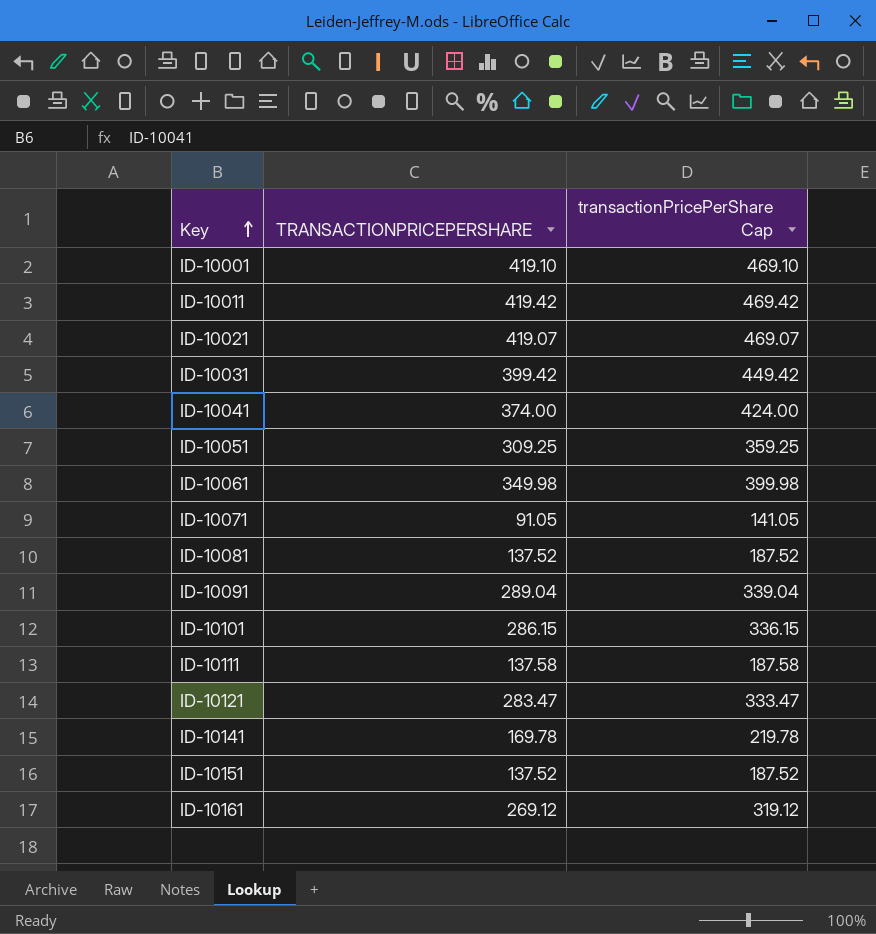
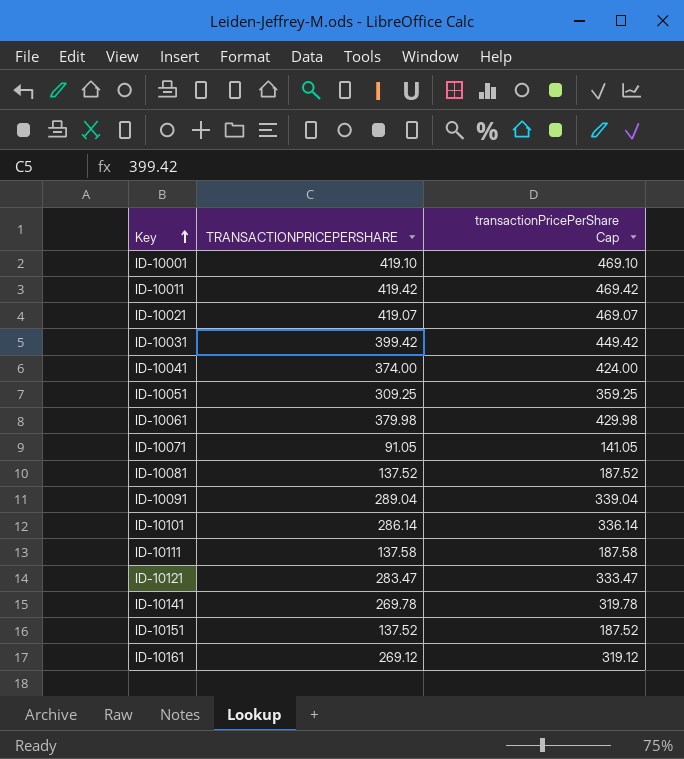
ID-10061 | TRANSACTIONPRICEPERSHARE: 349.98 -> 379.98
ID-10061 | transactionPricePerShare Cap: 399.98 -> 429.98
ID-10101 | TRANSACTIONPRICEPERSHARE: 286.15 -> 286.14
ID-10101 | transactionPricePerShare Cap: 336.15 -> 336.14
ID-10141 | TRANSACTIONPRICEPERSHARE: 169.78 -> 269.78
ID-10141 | transactionPricePerShare Cap: 219.78 -> 319.78

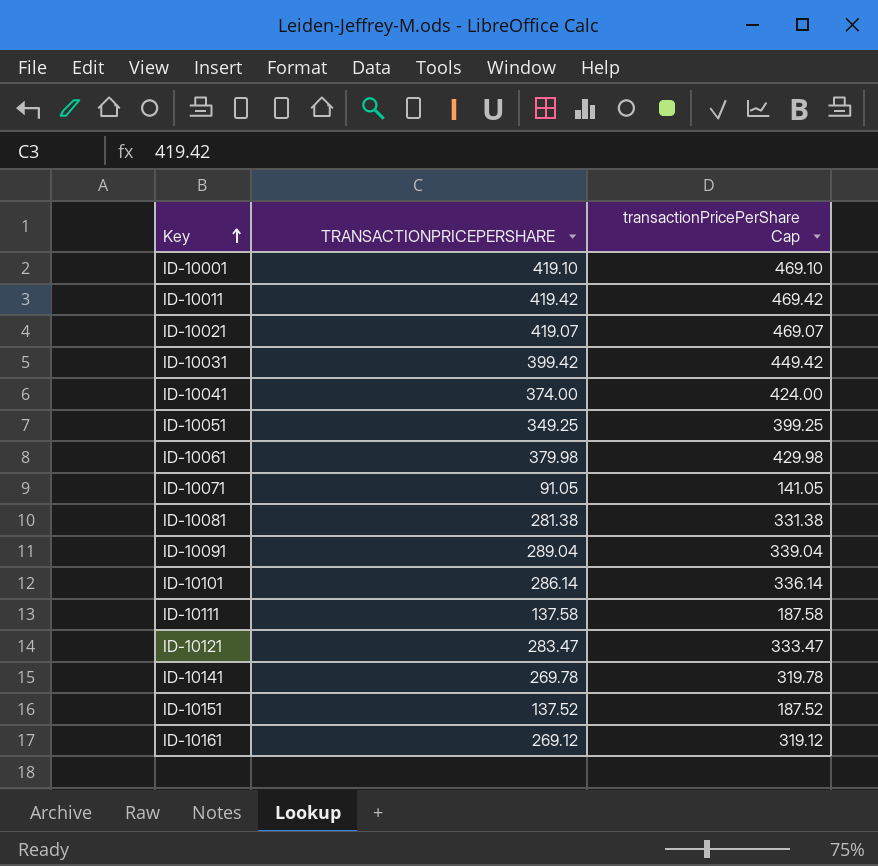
ID-10051 | TRANSACTIONPRICEPERSHARE: 309.25 -> 349.25
ID-10051 | transactionPricePerShare Cap: 359.25 -> 399.25
ID-10081 | TRANSACTIONPRICEPERSHARE: 137.52 -> 281.38
ID-10081 | transactionPricePerShare Cap: 187.52 -> 331.38

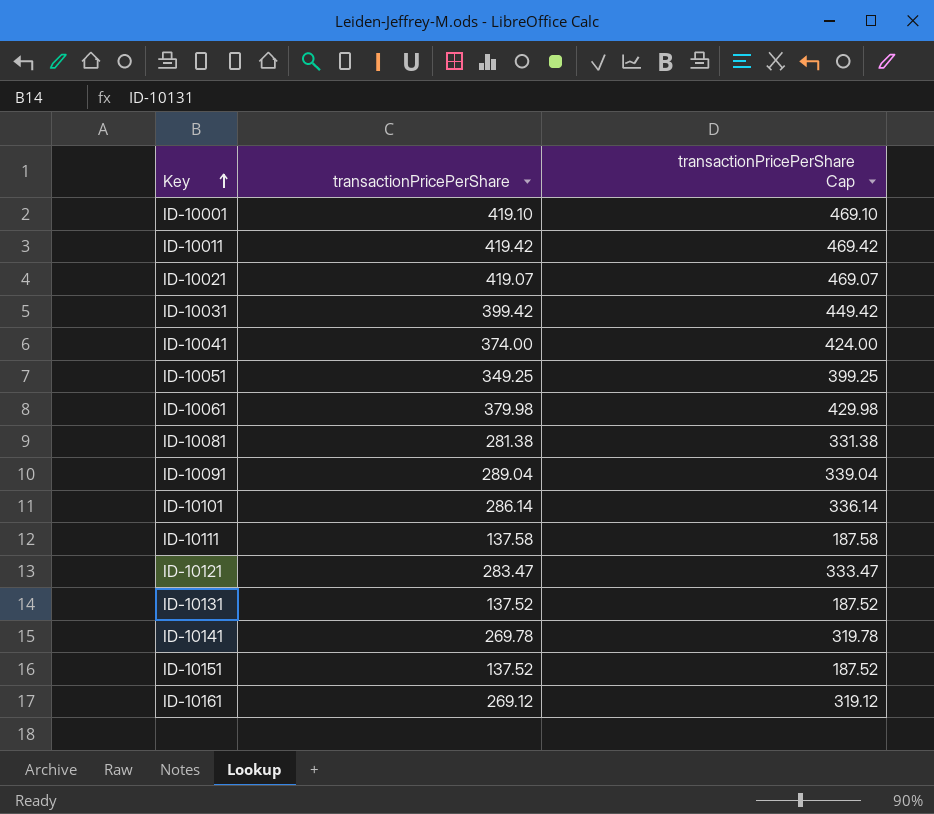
column name: TRANSACTIONPRICEPERSHARE -> transactionPricePerShare
row ID-10071: 91.05 | 141.05 -> none
row ID-10131: none -> 137.52 | 187.52

